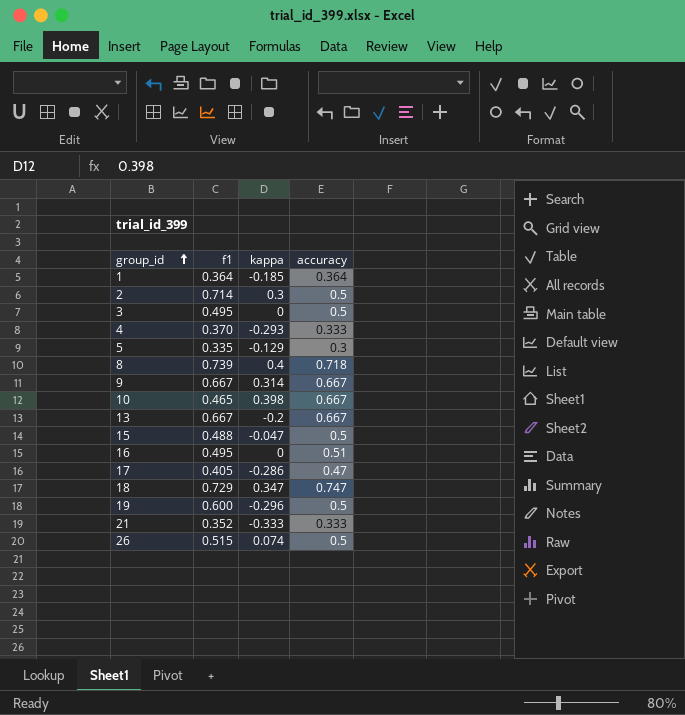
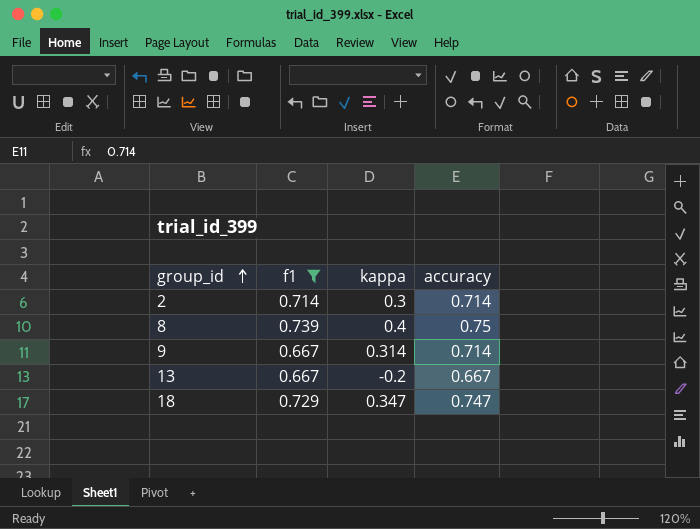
filter: none -> f1 >= 0.667
2 | accuracy: 0.5 -> 0.714
8 | accuracy: 0.718 -> 0.75
9 | accuracy: 0.667 -> 0.714

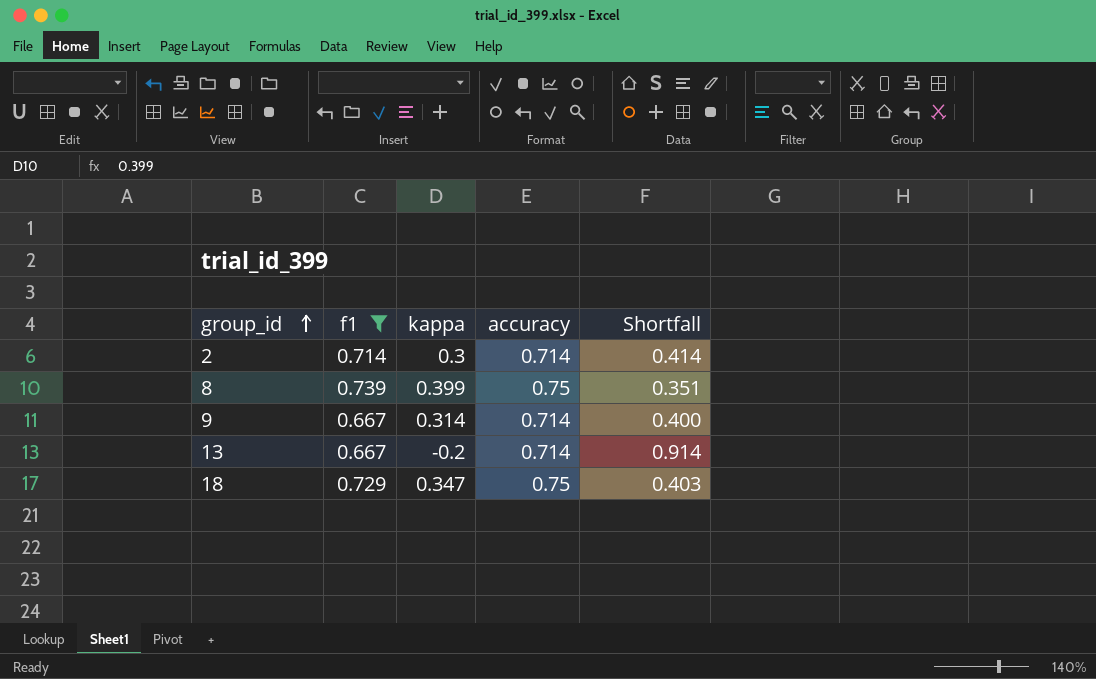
column Shortfall | formula: none -> [accuracy] - [kappa]
8 | kappa: 0.4 -> 0.399
13 | accuracy: 0.667 -> 0.714
18 | accuracy: 0.747 -> 0.75

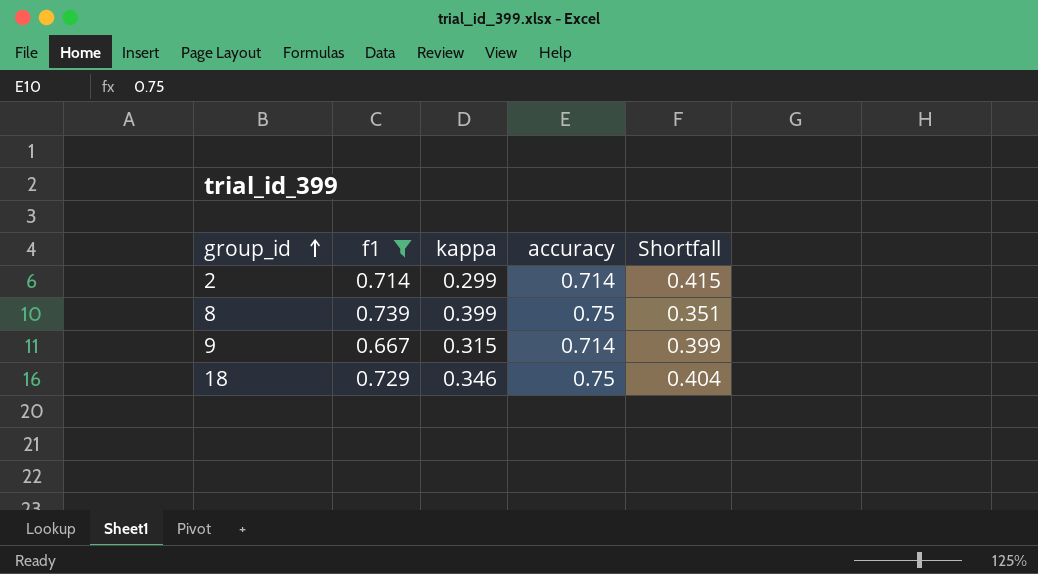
row 13: 0.667 | -0.2 | 0.714 | 0.914 -> none
2 | kappa: 0.3 -> 0.299
2 | Shortfall: 0.414 -> 0.415
9 | kappa: 0.314 -> 0.315
9 | Shortfall: 0.400 -> 0.399
18 | kappa: 0.347 -> 0.346
18 | Shortfall: 0.403 -> 0.404

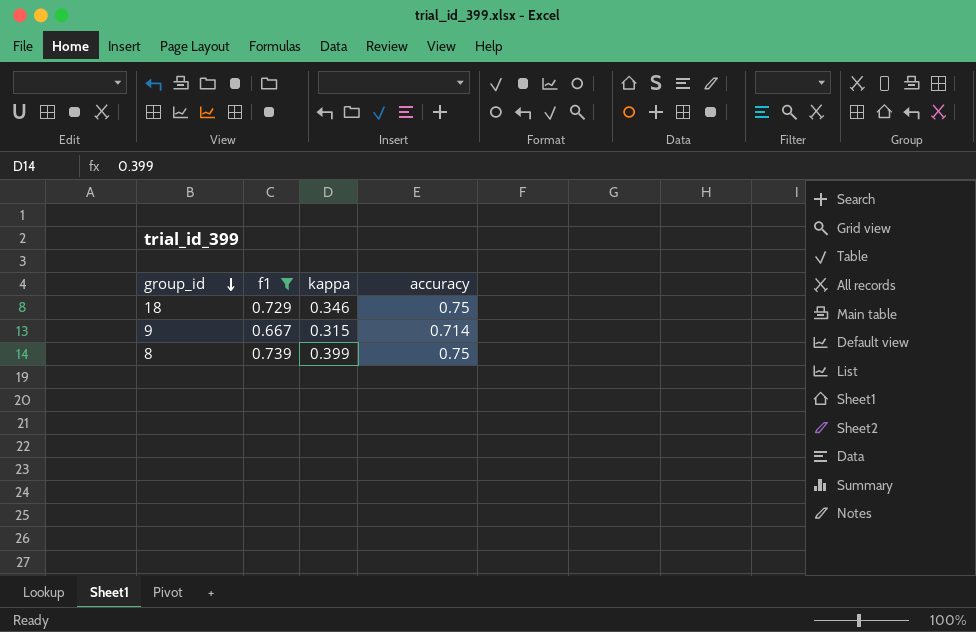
row order: group_id ascending -> group_id descending
column Shortfall | formula: [accuracy] - [kappa] -> none
row 2: 0.714 | 0.299 | 0.714 | 0.415 -> none

